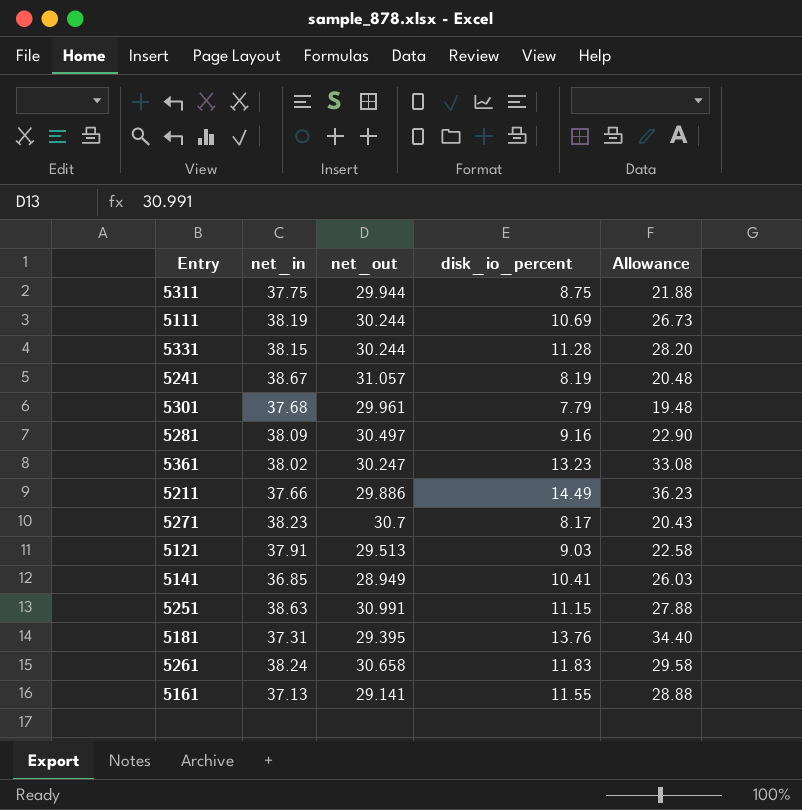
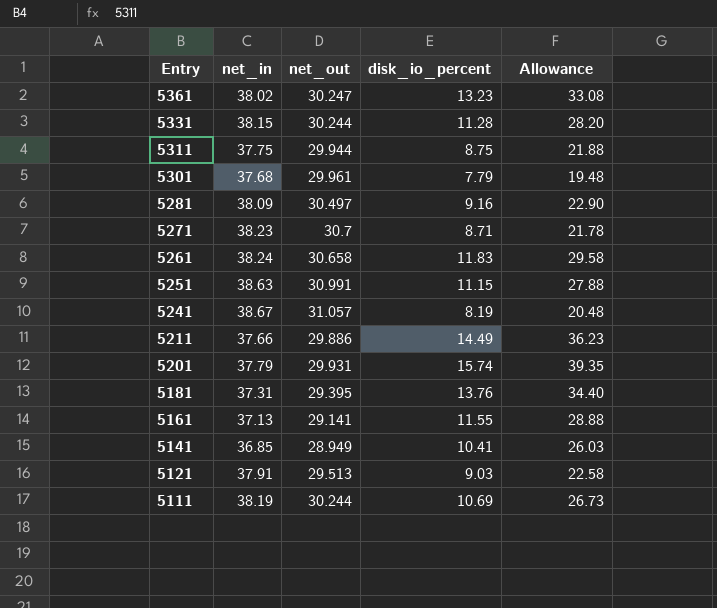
row order: none -> Entry descending
5271 | disk_io_percent: 8.17 -> 8.71
5271 | Allowance: 20.43 -> 21.78
row 5201: none -> 37.79 | 29.931 | 15.74 | 39.35

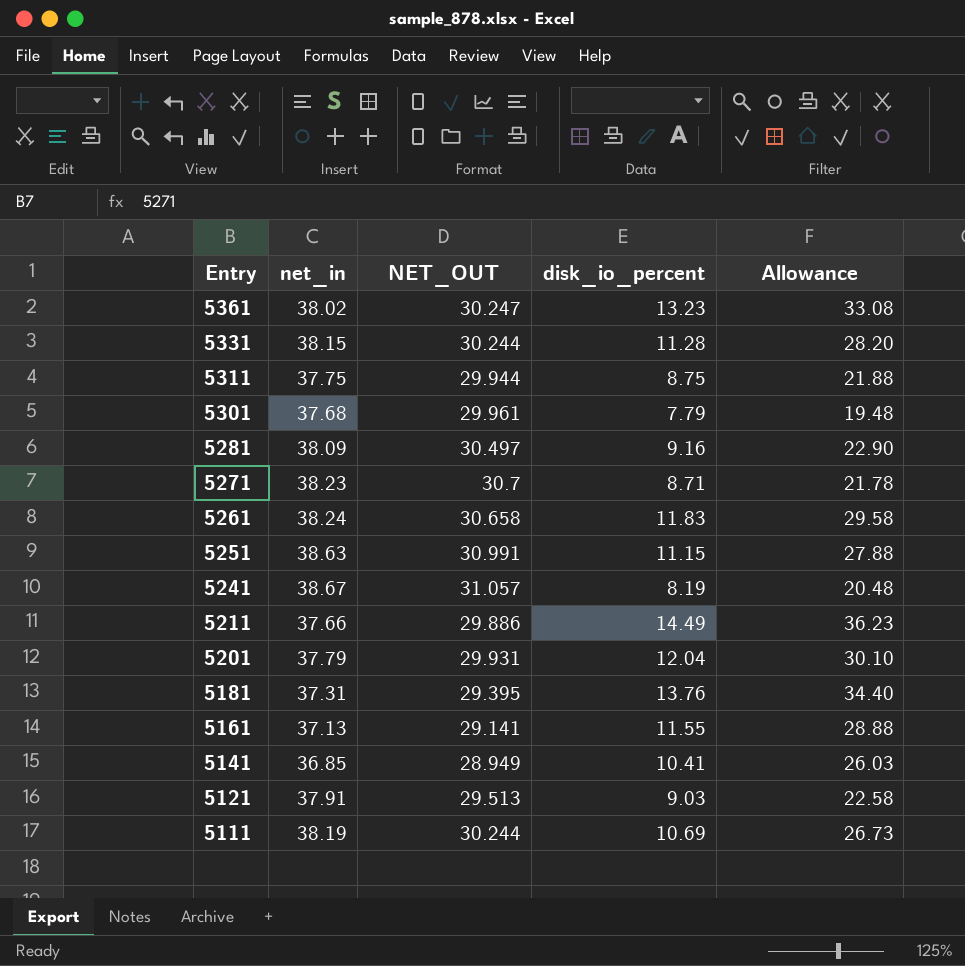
column name: net_out -> NET_OUT
5201 | disk_io_percent: 15.74 -> 12.04
5201 | Allowance: 39.35 -> 30.10

